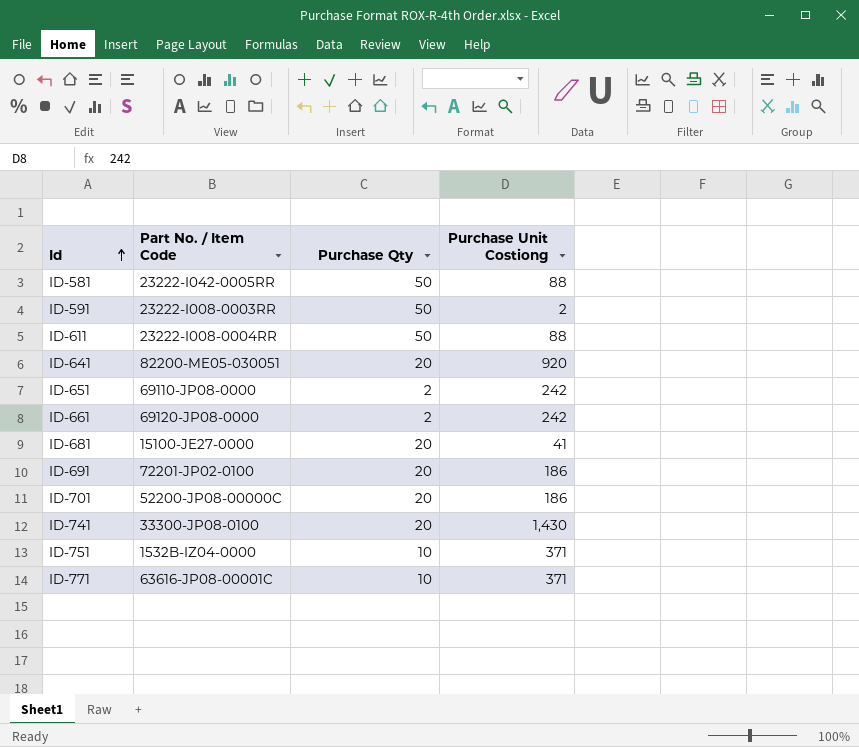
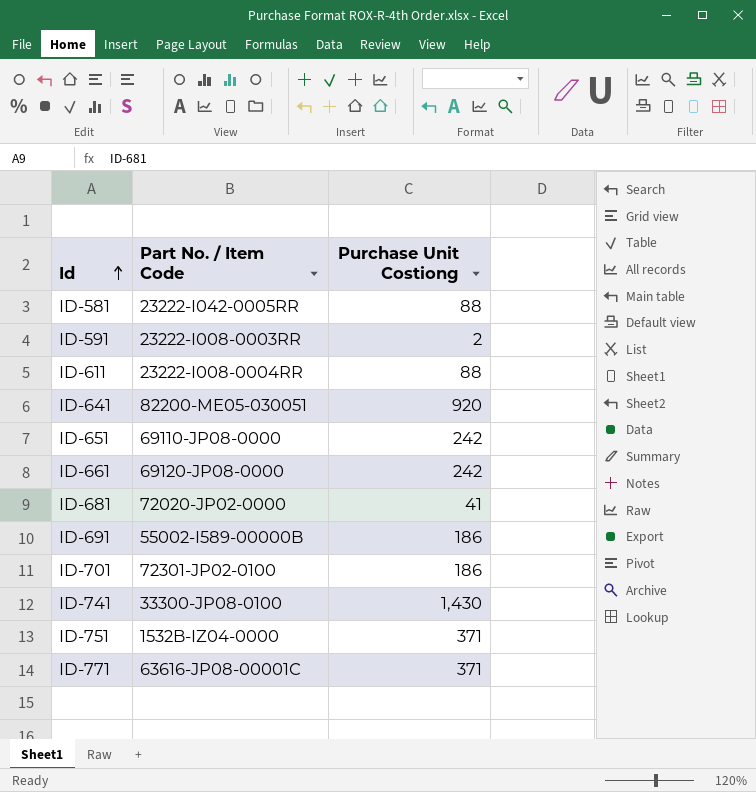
column Purchase Qty | position: 3 -> none
ID-681 | Part No. / Item Code: 15100-JE27-0000 -> 72020-JP02-0000
ID-691 | Part No. / Item Code: 72201-JP02-0100 -> 55002-I589-00000B
ID-701 | Part No. / Item Code: 52200-JP08-00000C -> 72301-JP02-0100

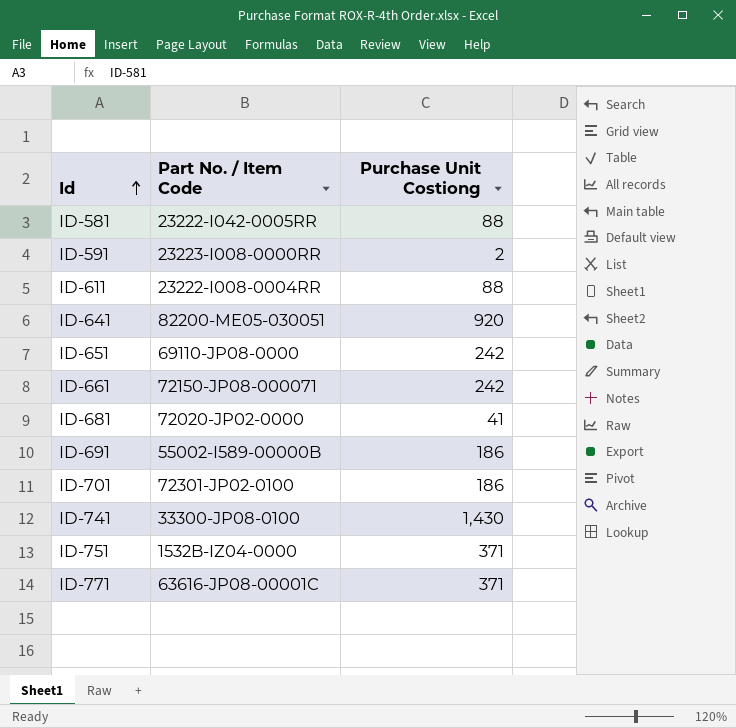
ID-591 | Part No. / Item Code: 23222-I008-0003RR -> 23223-I008-0000RR
ID-661 | Part No. / Item Code: 69120-JP08-0000 -> 72150-JP08-000071

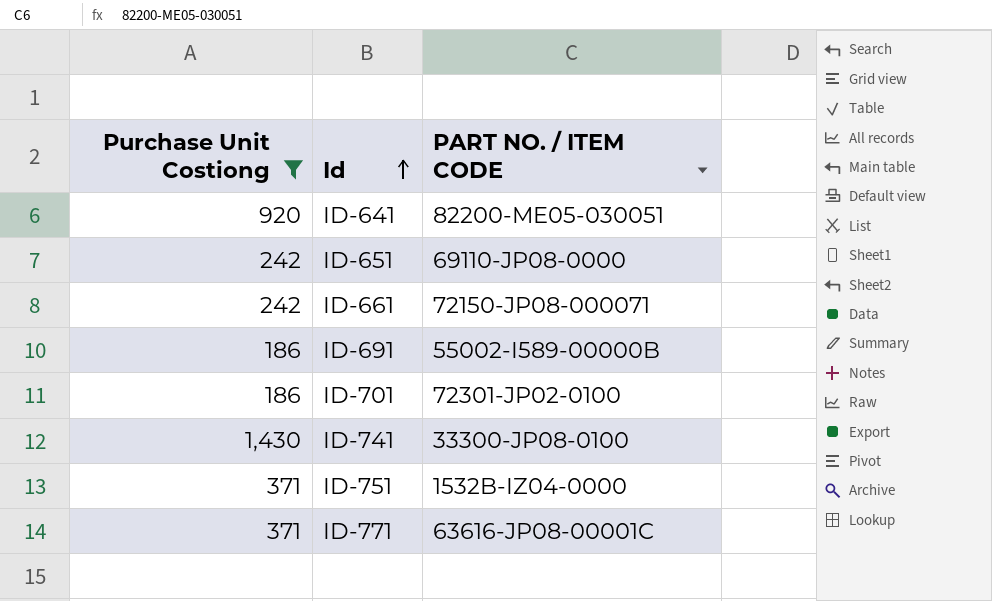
filter: none -> Purchase Unit Costiong >= 186
column Purchase Unit Costiong | position: 3 -> 1
column name: Part No. / Item Code -> PART NO. / ITEM CODE

